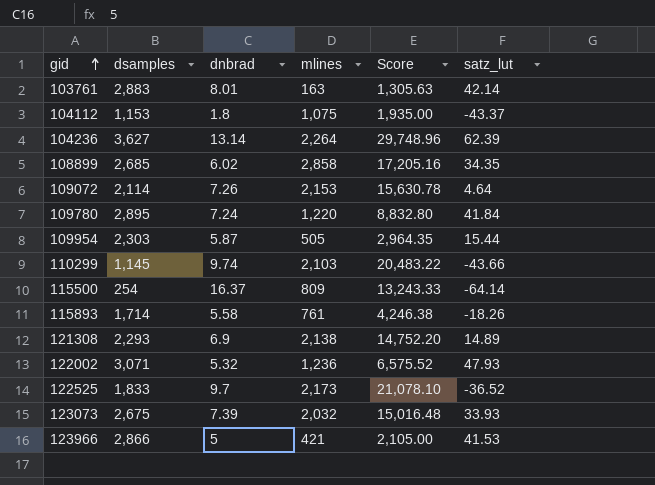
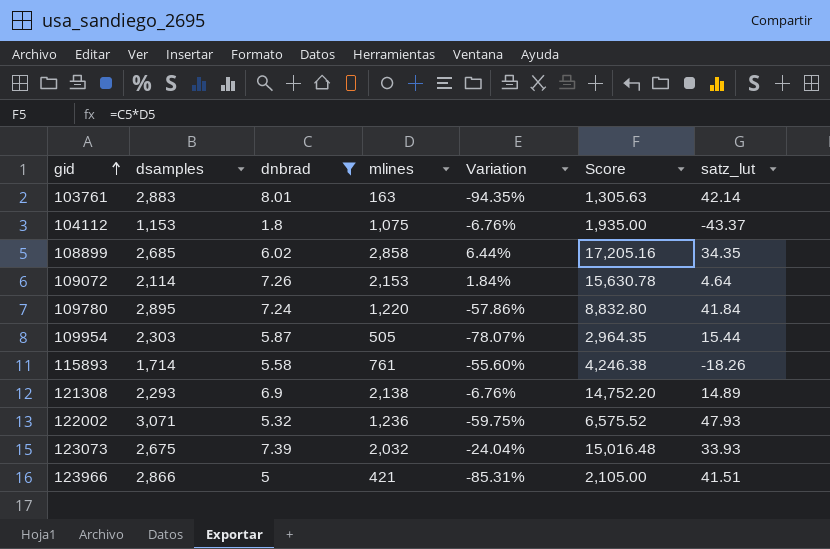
filter: none -> dnbrad <= 8.01
column Variation | formula: none -> ([mlines] - [dsamples]) / [dsamples]
123966 | satz_lut: 41.53 -> 41.51

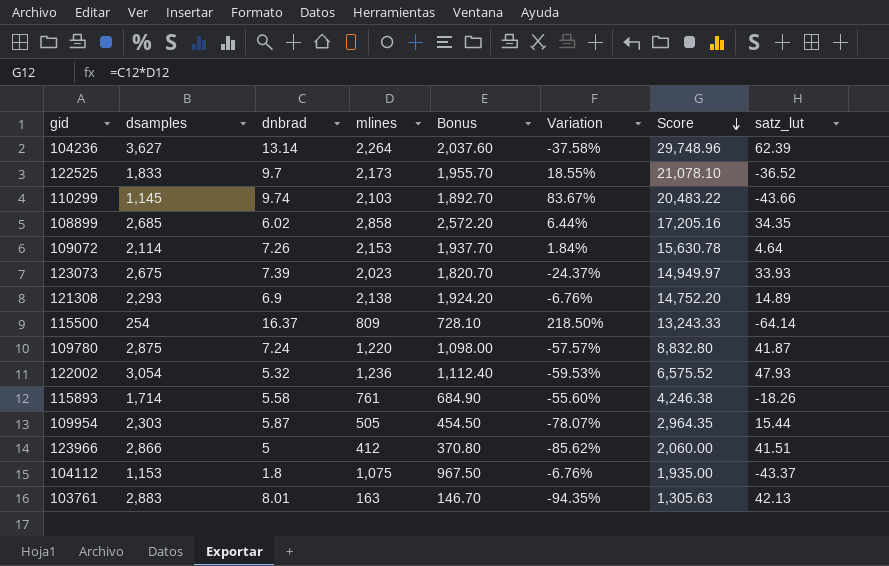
filter: dnbrad <= 8.01 -> none
row order: gid ascending -> Score descending
column Bonus | formula: none -> [mlines] * 0.9
123073 | mlines: 2,032 -> 2,023
123073 | Variation: -24.04% -> -24.37%
123073 | Score: 15,016.48 -> 14,949.97
109780 | dsamples: 2,895 -> 2,875
109780 | Variation: -57.86% -> -57.57%
109780 | satz_lut: 41.84 -> 41.87
122002 | dsamples: 3,071 -> 3,054
122002 | Variation: -59.75% -> -59.53%
123966 | mlines: 421 -> 412
123966 | Variation: -85.31% -> -85.62%
123966 | Score: 2,105.00 -> 2,060.00
103761 | satz_lut: 42.14 -> 42.13

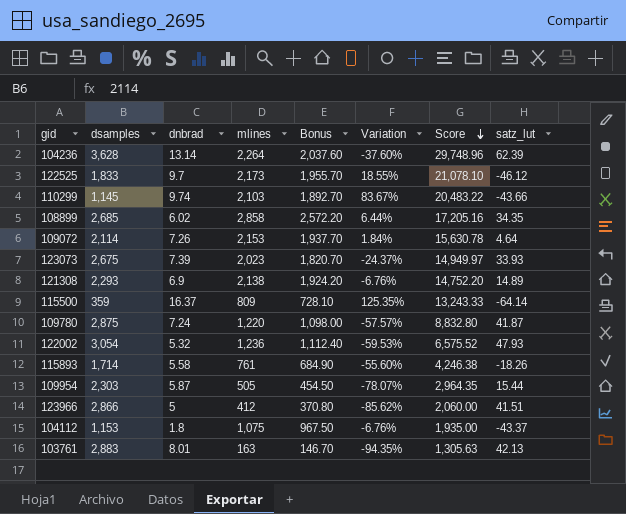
104236 | dsamples: 3,627 -> 3,628
104236 | Variation: -37.58% -> -37.60%
122525 | satz_lut: -36.52 -> -46.12
115500 | dsamples: 254 -> 359
115500 | Variation: 218.50% -> 125.35%

